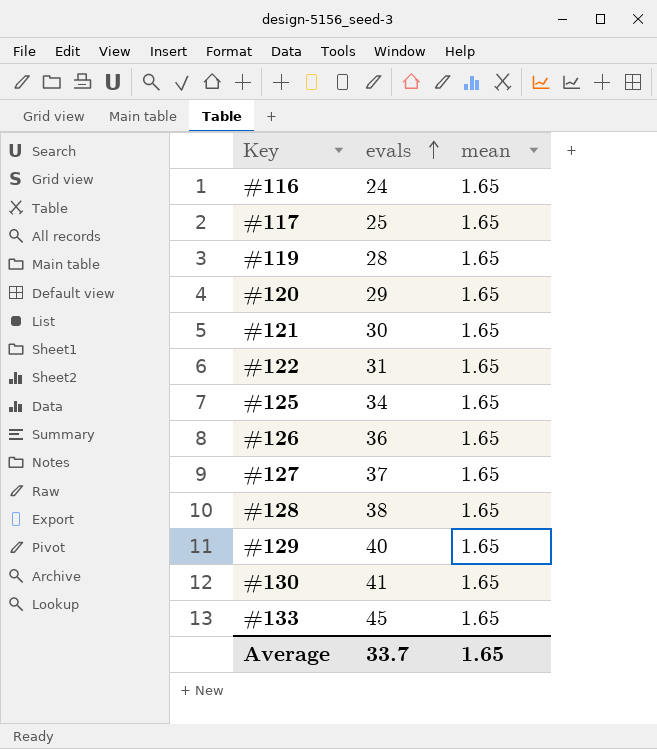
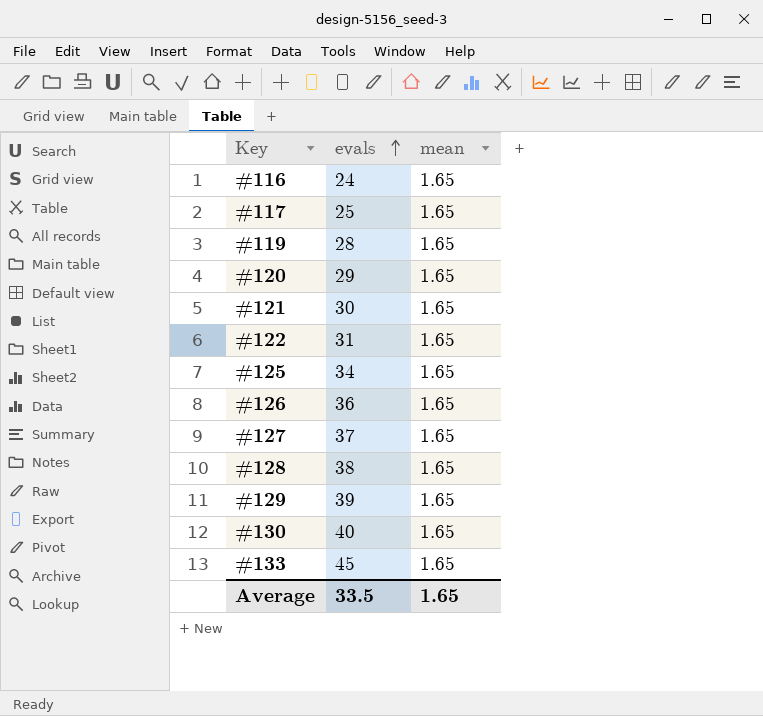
#129 | evals: 40 -> 39
#130 | evals: 41 -> 40
Average | evals: 33.7 -> 33.5

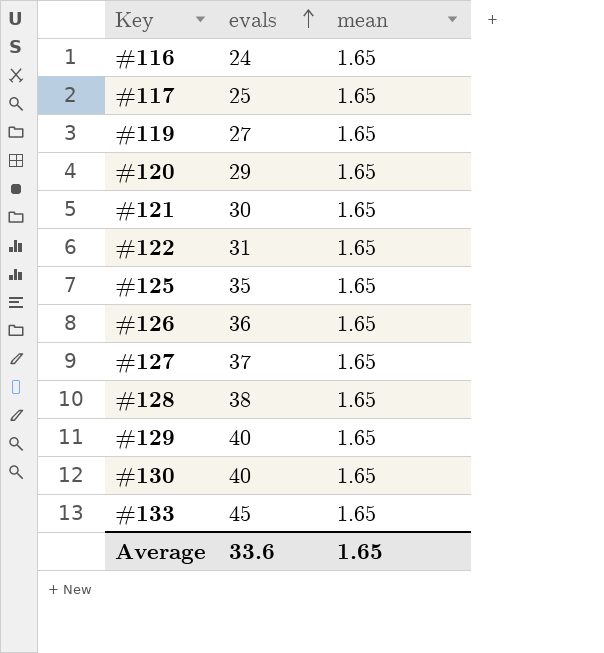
#119 | evals: 28 -> 27
#125 | evals: 34 -> 35
#129 | evals: 39 -> 40
Average | evals: 33.5 -> 33.6

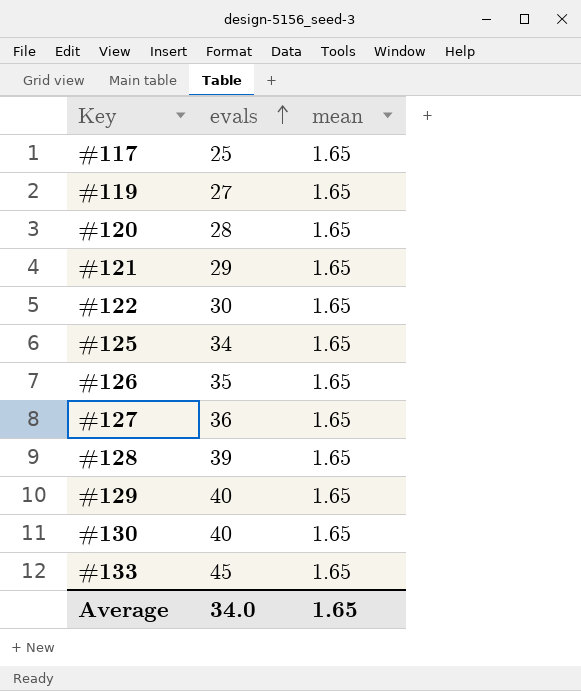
row #116: 24 | 1.65 -> none
#120 | evals: 29 -> 28
#121 | evals: 30 -> 29
#122 | evals: 31 -> 30
#125 | evals: 35 -> 34
#126 | evals: 36 -> 35
#127 | evals: 37 -> 36
#128 | evals: 38 -> 39
Average | evals: 33.6 -> 34.0

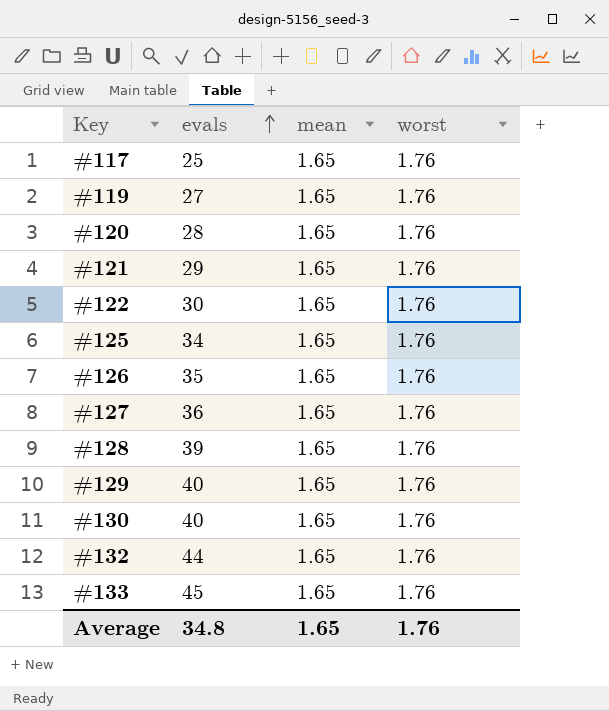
column worst | position: none -> 4
row #132: none -> 44 | 1.65 | 1.76
Average | evals: 34.0 -> 34.8

